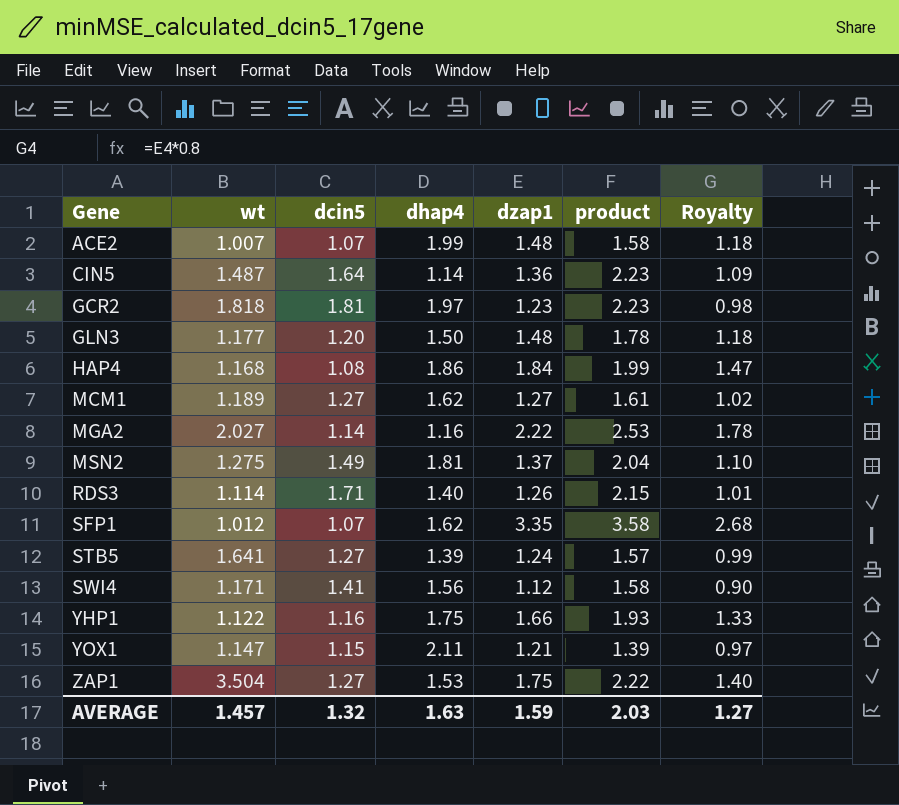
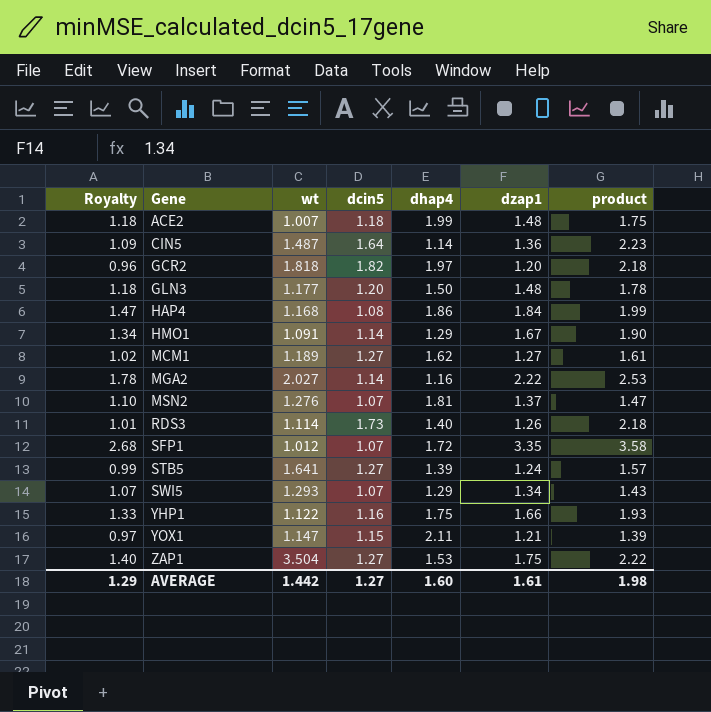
column Royalty | position: 7 -> 1
row SWI4: 1.171 | 1.41 | 1.56 | 1.12 | 1.58 | 0.90 -> none
ACE2 | dcin5: 1.07 -> 1.18
ACE2 | product: 1.58 -> 1.75
GCR2 | Royalty: 0.98 -> 0.96
GCR2 | dcin5: 1.81 -> 1.82
GCR2 | dzap1: 1.23 -> 1.20
GCR2 | product: 2.23 -> 2.18
row HMO1: none -> 1.34 | 1.091 | 1.14 | 1.29 | 1.67 | 1.90
MSN2 | wt: 1.275 -> 1.276
MSN2 | dcin5: 1.49 -> 1.07
MSN2 | product: 2.04 -> 1.47
RDS3 | dcin5: 1.71 -> 1.73
RDS3 | product: 2.15 -> 2.18
SFP1 | dhap4: 1.62 -> 1.72
row SWI5: none -> 1.07 | 1.293 | 1.07 | 1.29 | 1.34 | 1.43
AVERAGE | Royalty: 1.27 -> 1.29
AVERAGE | wt: 1.457 -> 1.442
AVERAGE | dcin5: 1.32 -> 1.27
AVERAGE | dhap4: 1.63 -> 1.60
AVERAGE | dzap1: 1.59 -> 1.61
AVERAGE | product: 2.03 -> 1.98

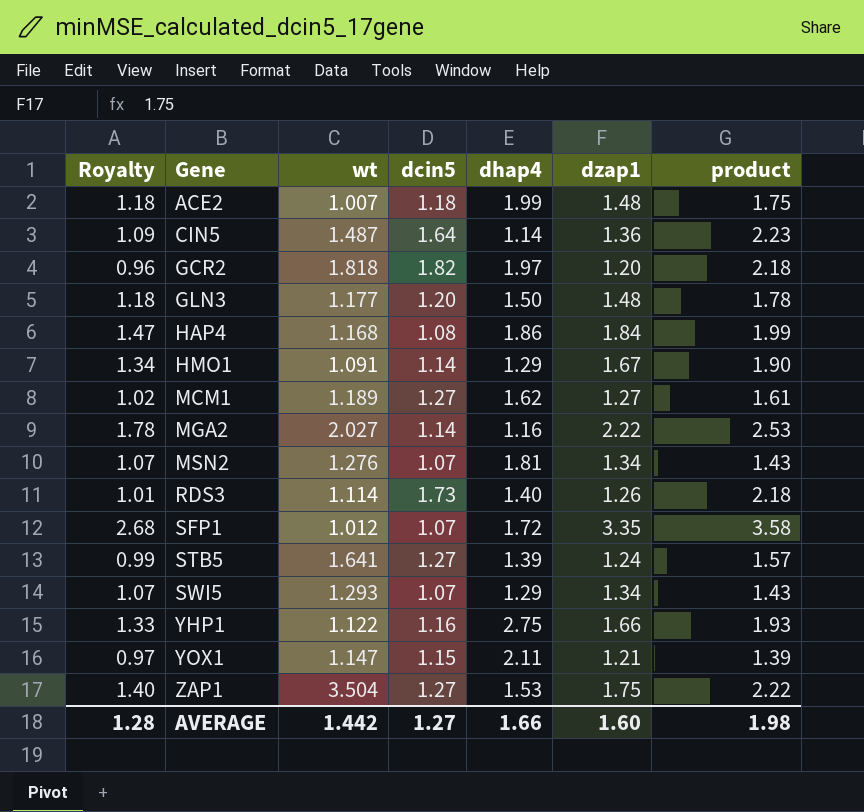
MSN2 | Royalty: 1.10 -> 1.07
MSN2 | dzap1: 1.37 -> 1.34
MSN2 | product: 1.47 -> 1.43
YHP1 | dhap4: 1.75 -> 2.75
AVERAGE | Royalty: 1.29 -> 1.28
AVERAGE | dhap4: 1.60 -> 1.66
AVERAGE | dzap1: 1.61 -> 1.60

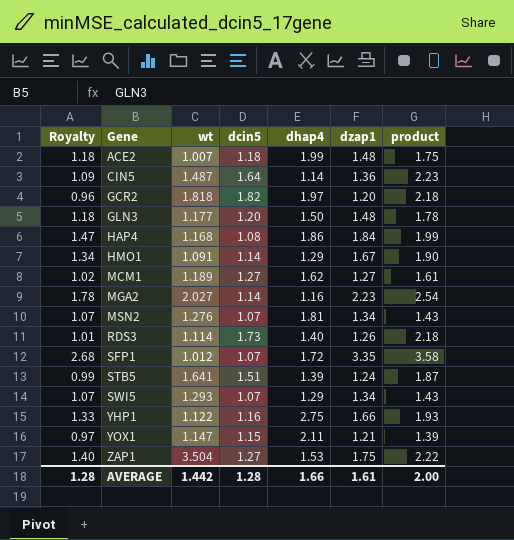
MGA2 | dzap1: 2.22 -> 2.23
MGA2 | product: 2.53 -> 2.54
STB5 | dcin5: 1.27 -> 1.51
STB5 | product: 1.57 -> 1.87
AVERAGE | dcin5: 1.27 -> 1.28
AVERAGE | dzap1: 1.60 -> 1.61
AVERAGE | product: 1.98 -> 2.00

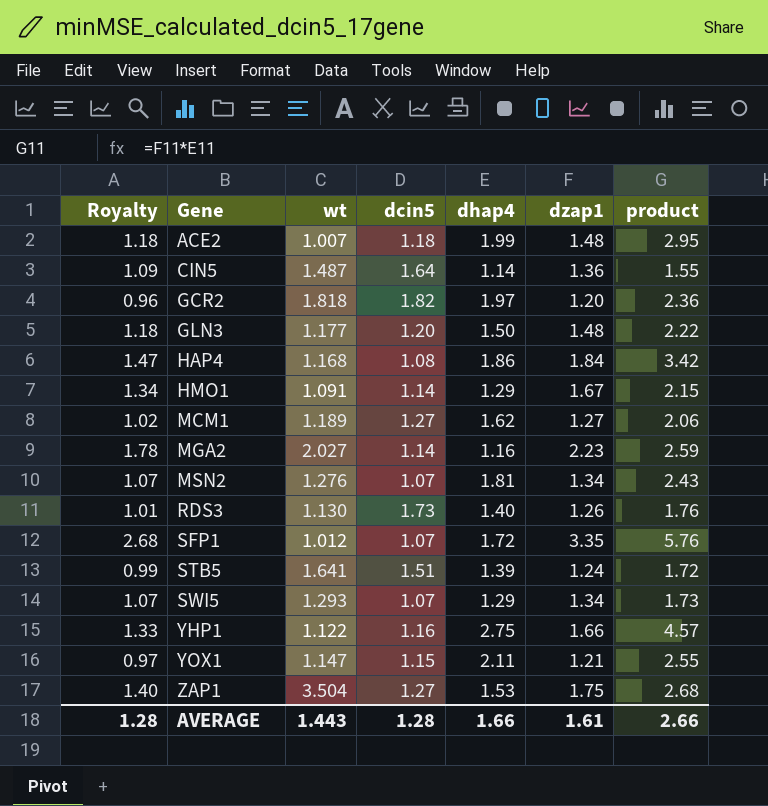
column product | formula: [dcin5] * [dzap1] -> [dhap4] * [dzap1]
RDS3 | wt: 1.114 -> 1.130
AVERAGE | wt: 1.442 -> 1.443
AVERAGE | product: 2.00 -> 2.66

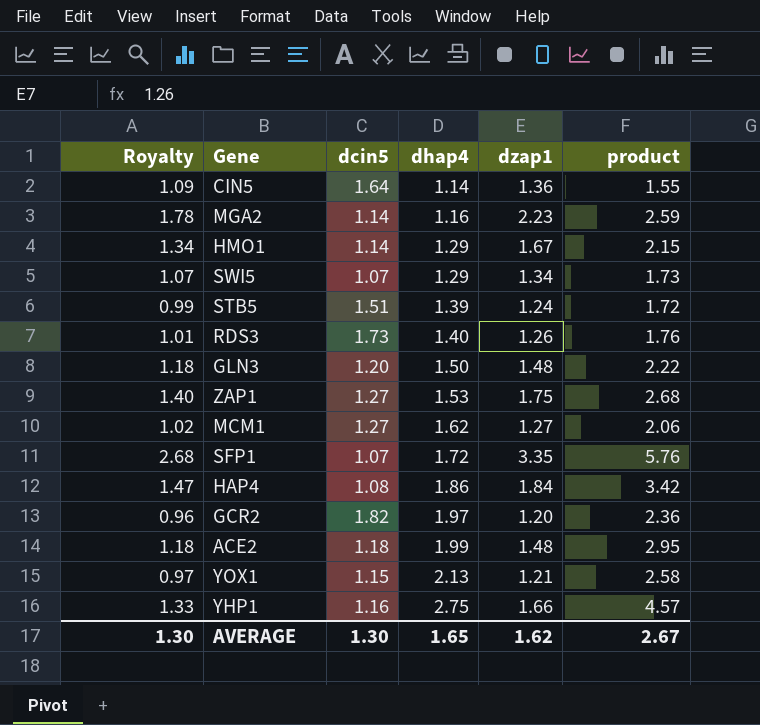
row order: Gene ascending -> dhap4 ascending
column wt | position: 3 -> none
row MSN2: 1.07 | 1.276 | 1.07 | 1.81 | 1.34 | 2.43 -> none
YOX1 | dhap4: 2.11 -> 2.13
YOX1 | product: 2.55 -> 2.58
AVERAGE | Royalty: 1.28 -> 1.30
AVERAGE | dcin5: 1.28 -> 1.30
AVERAGE | dhap4: 1.66 -> 1.65
AVERAGE | dzap1: 1.61 -> 1.62
AVERAGE | product: 2.66 -> 2.67

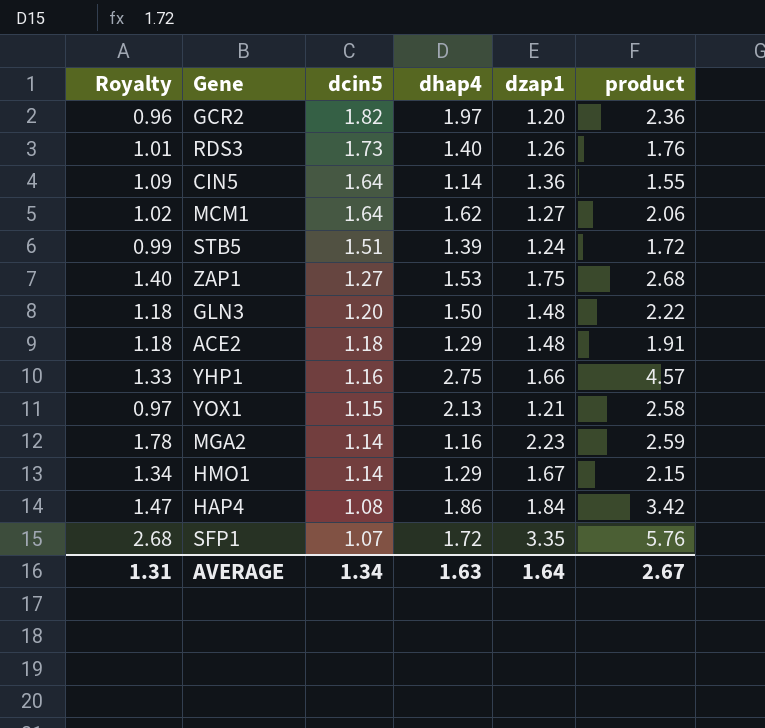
row order: dhap4 ascending -> dcin5 descending
row SWI5: 1.07 | 1.07 | 1.29 | 1.34 | 1.73 -> none
MCM1 | dcin5: 1.27 -> 1.64
ACE2 | dhap4: 1.99 -> 1.29
ACE2 | product: 2.95 -> 1.91
AVERAGE | Royalty: 1.30 -> 1.31
AVERAGE | dcin5: 1.30 -> 1.34
AVERAGE | dhap4: 1.65 -> 1.63
AVERAGE | dzap1: 1.62 -> 1.64

